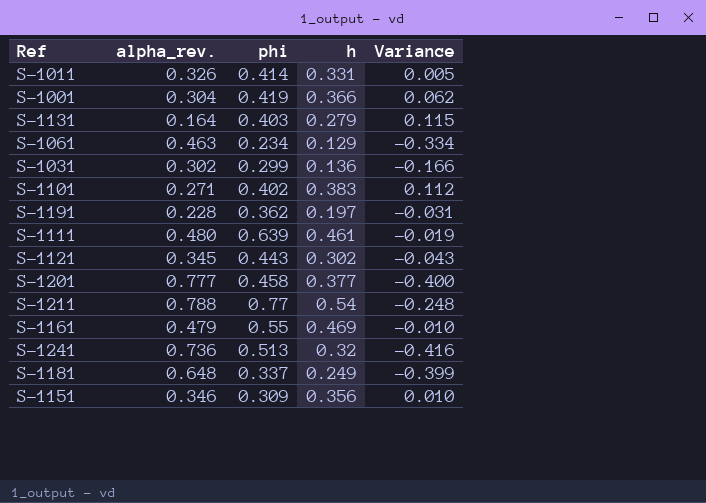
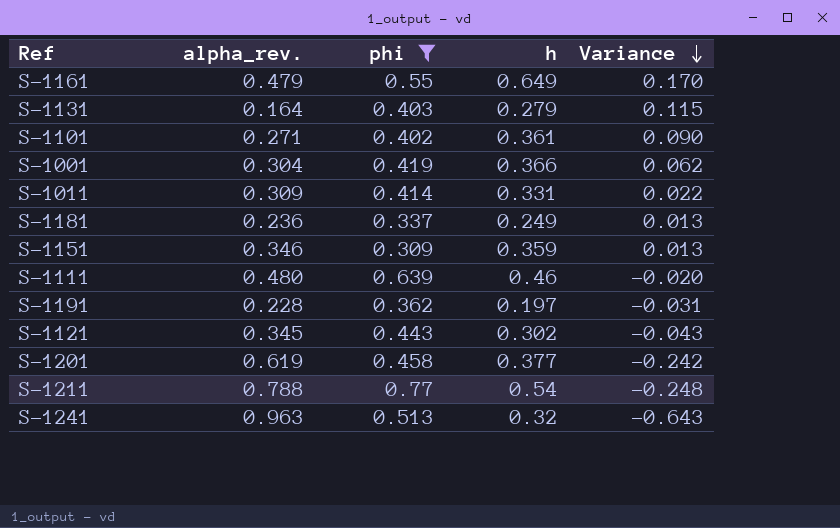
filter: none -> phi >= 0.309
row order: none -> Variance descending
S-1161 | h: 0.469 -> 0.649
S-1161 | Variance: -0.010 -> 0.170
S-1101 | h: 0.383 -> 0.361
S-1101 | Variance: 0.112 -> 0.090
S-1011 | alpha_rev.: 0.326 -> 0.309
S-1011 | Variance: 0.005 -> 0.022
S-1181 | alpha_rev.: 0.648 -> 0.236
S-1181 | Variance: -0.399 -> 0.013
S-1151 | h: 0.356 -> 0.359
S-1151 | Variance: 0.010 -> 0.013
S-1111 | h: 0.461 -> 0.46
S-1111 | Variance: -0.019 -> -0.020
S-1201 | alpha_rev.: 0.777 -> 0.619
S-1201 | Variance: -0.400 -> -0.242
S-1241 | alpha_rev.: 0.736 -> 0.963
S-1241 | Variance: -0.416 -> -0.643

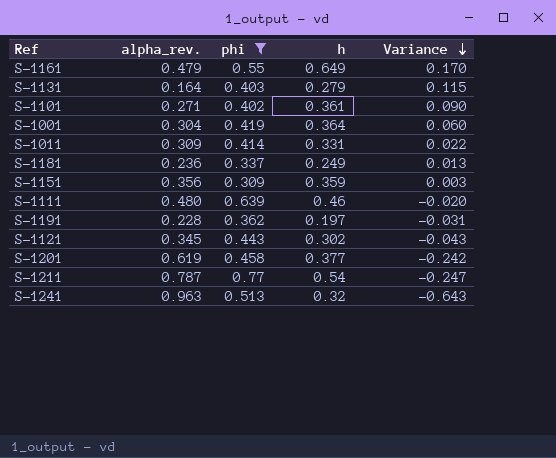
S-1001 | h: 0.366 -> 0.364
S-1001 | Variance: 0.062 -> 0.060
S-1151 | alpha_rev.: 0.346 -> 0.356
S-1151 | Variance: 0.013 -> 0.003
S-1211 | alpha_rev.: 0.788 -> 0.787
S-1211 | Variance: -0.248 -> -0.247

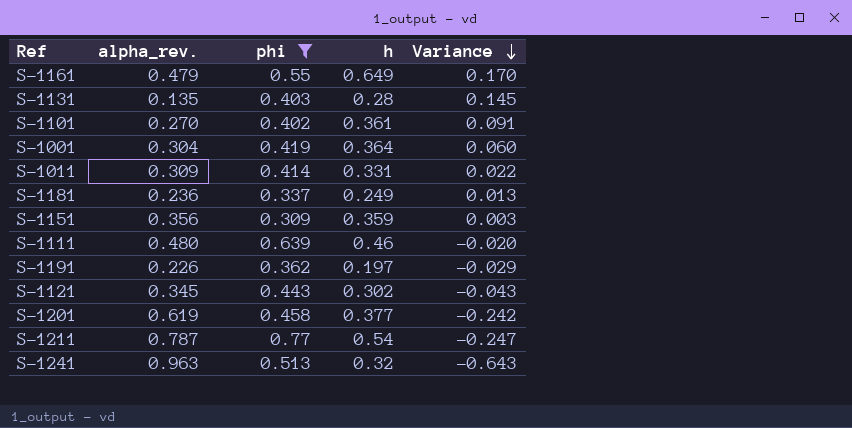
S-1131 | alpha_rev.: 0.164 -> 0.135
S-1131 | h: 0.279 -> 0.28
S-1131 | Variance: 0.115 -> 0.145
S-1101 | alpha_rev.: 0.271 -> 0.270
S-1101 | Variance: 0.090 -> 0.091
S-1191 | alpha_rev.: 0.228 -> 0.226
S-1191 | Variance: -0.031 -> -0.029

